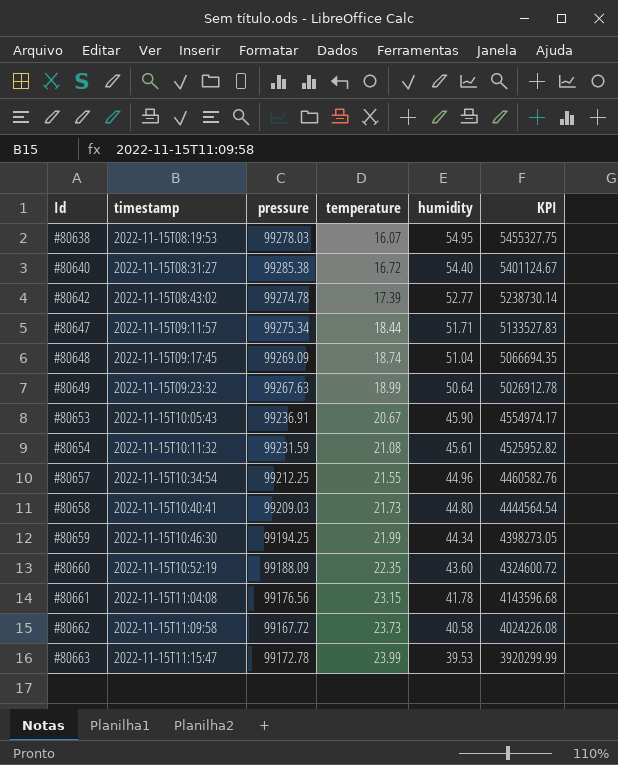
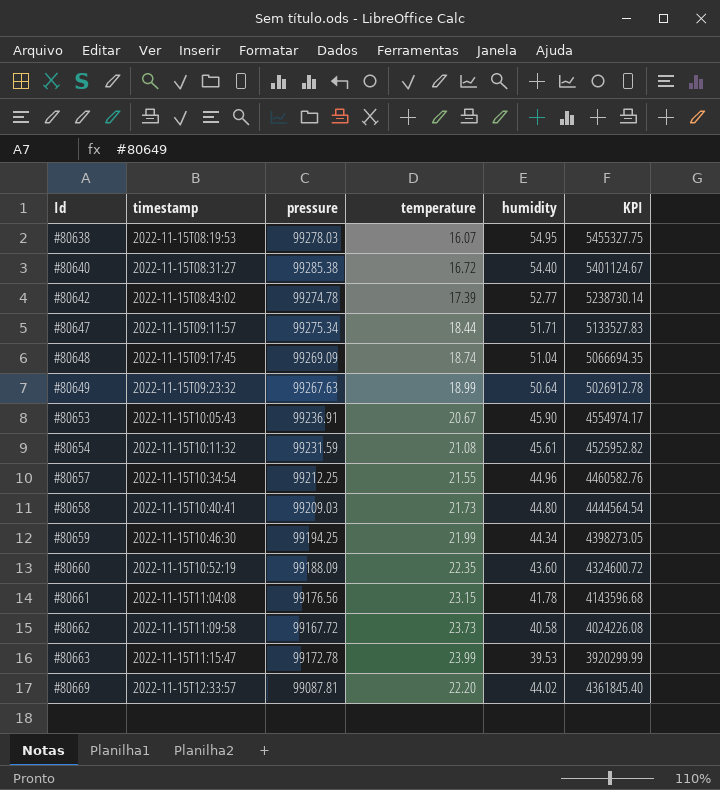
row #80669: none -> 2022-11-15T12:33:57 | 99087.81 | 22.20 | 44.02 | 4361845.40

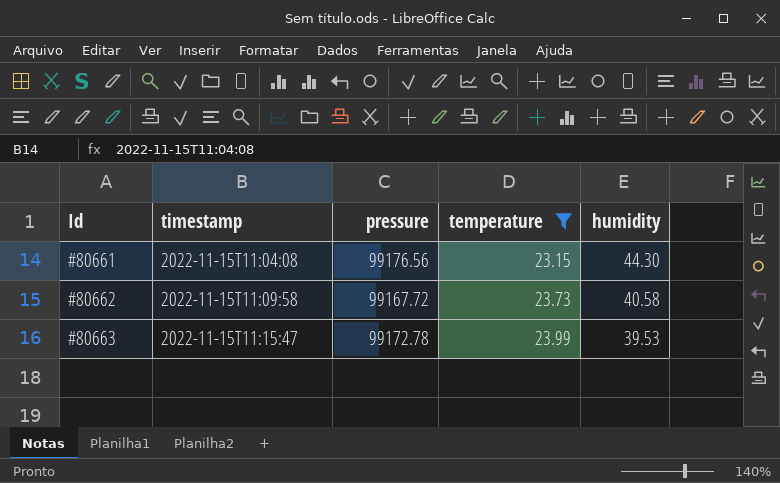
filter: none -> temperature >= 23.15
column KPI | formula: [pressure] * [humidity] -> none
#80661 | humidity: 41.78 -> 44.30

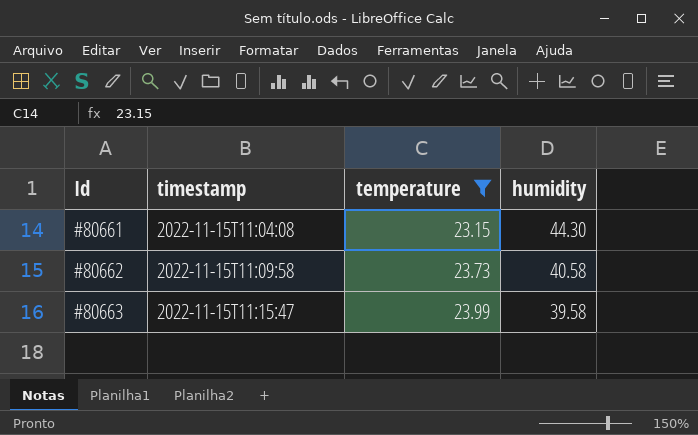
column pressure | position: 3 -> none
#80663 | humidity: 39.53 -> 39.58

